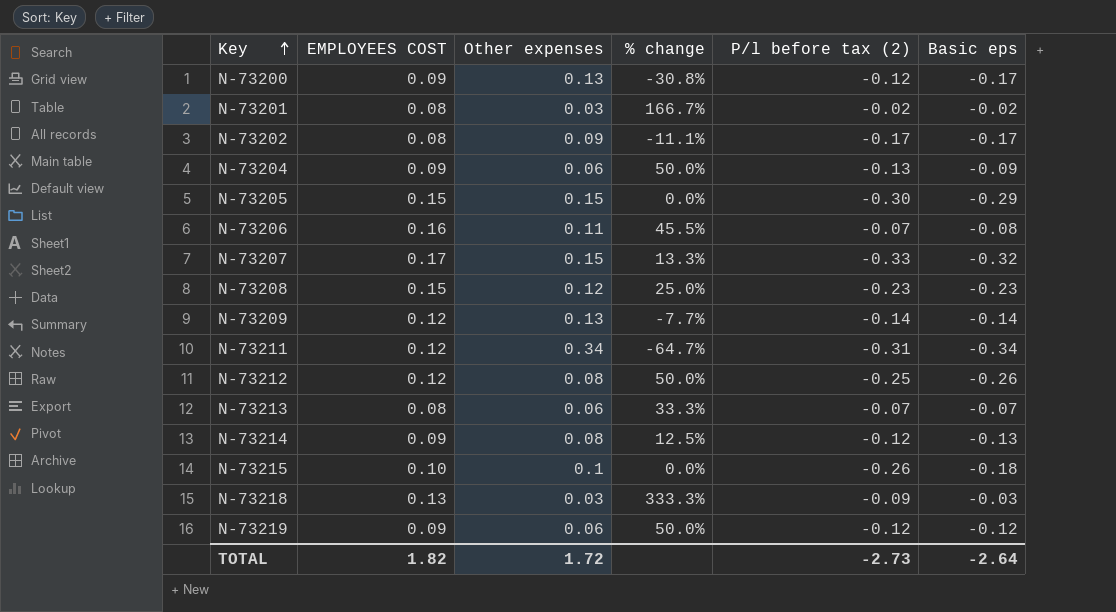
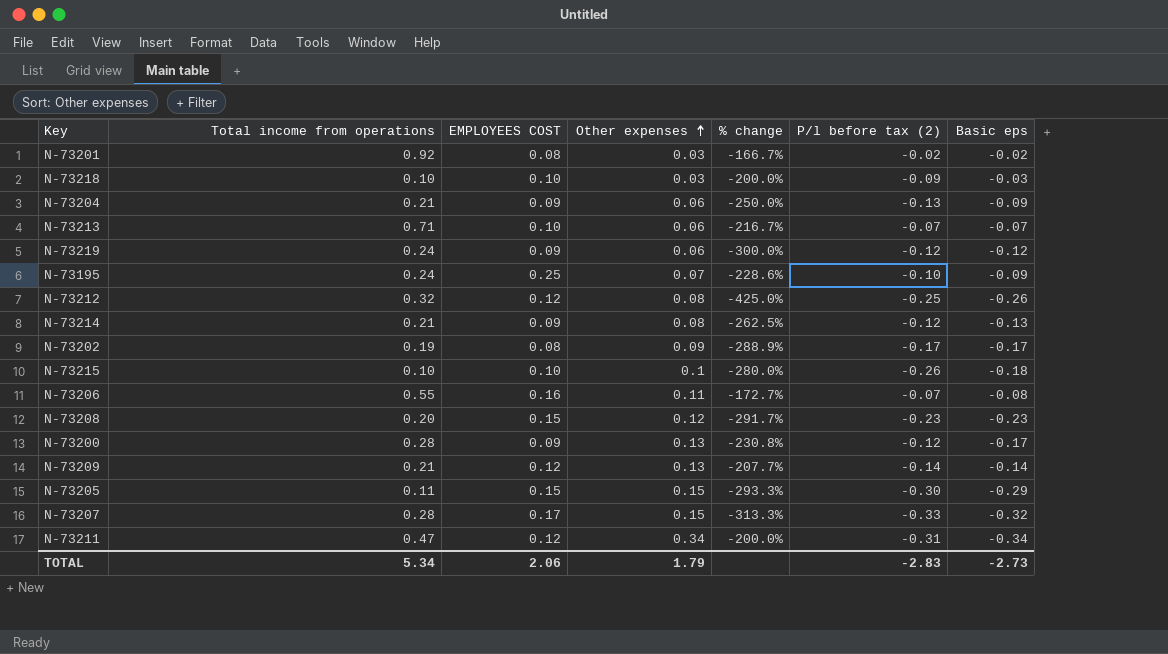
row order: Key ascending -> Other expenses ascending
column Total income from operations | position: none -> 2
column % change | formula: ([EMPLOYEES COST] - [Other expenses]) / [Other expenses] -> ([Basic eps] - [Other expenses]) / [Other expenses]
N-73218 | EMPLOYEES COST: 0.13 -> 0.10
N-73213 | EMPLOYEES COST: 0.08 -> 0.10
row N-73195: none -> 0.24 | 0.25 | 0.07 | -228.6% | -0.10 | -0.09
TOTAL | EMPLOYEES COST: 1.82 -> 2.06
TOTAL | Other expenses: 1.72 -> 1.79
TOTAL | P/l before tax (2): -2.73 -> -2.83
TOTAL | Basic eps: -2.64 -> -2.73

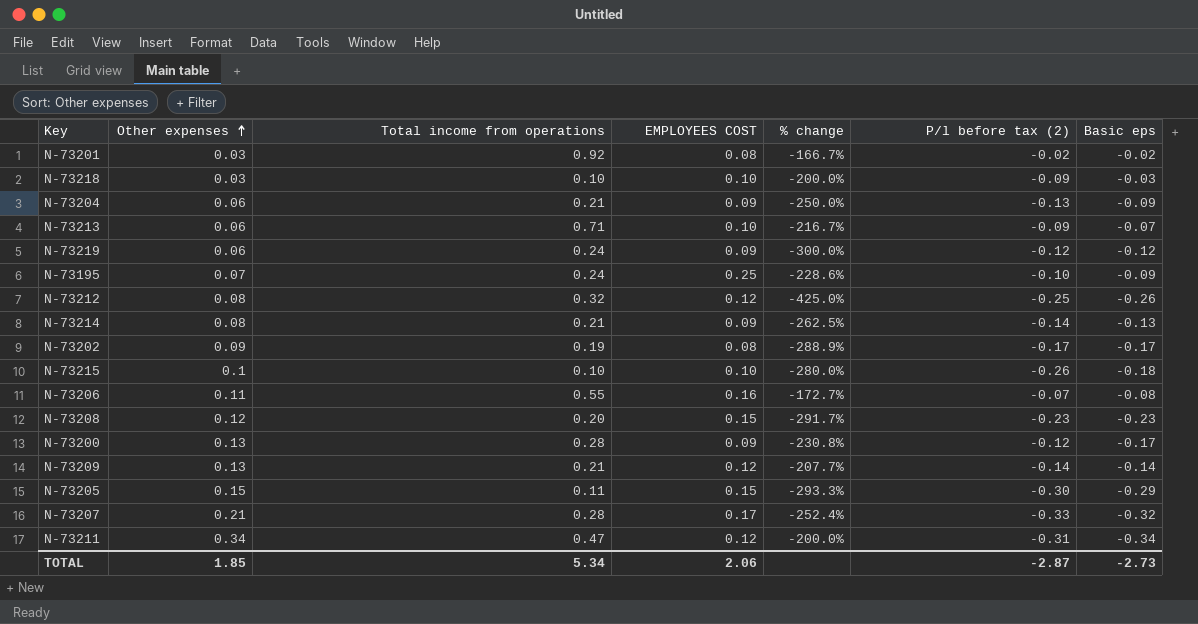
column Other expenses | position: 4 -> 2
N-73213 | P/l before tax (2): -0.07 -> -0.09
N-73214 | P/l before tax (2): -0.12 -> -0.14
N-73207 | Other expenses: 0.15 -> 0.21
N-73207 | % change: -313.3% -> -252.4%
TOTAL | Other expenses: 1.79 -> 1.85
TOTAL | P/l before tax (2): -2.83 -> -2.87

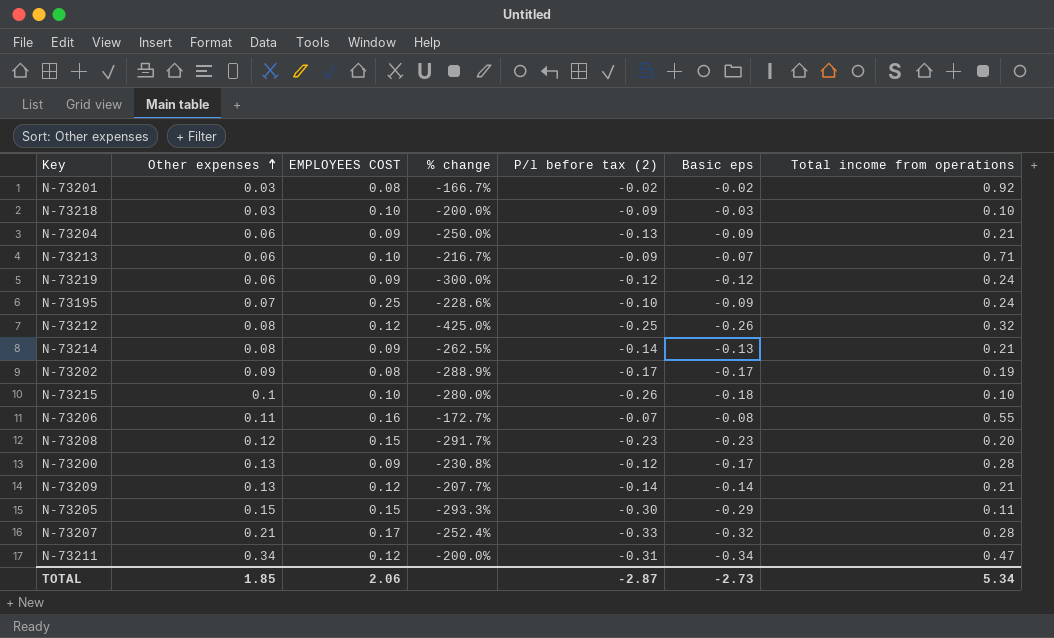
column Total income from operations | position: 3 -> 7

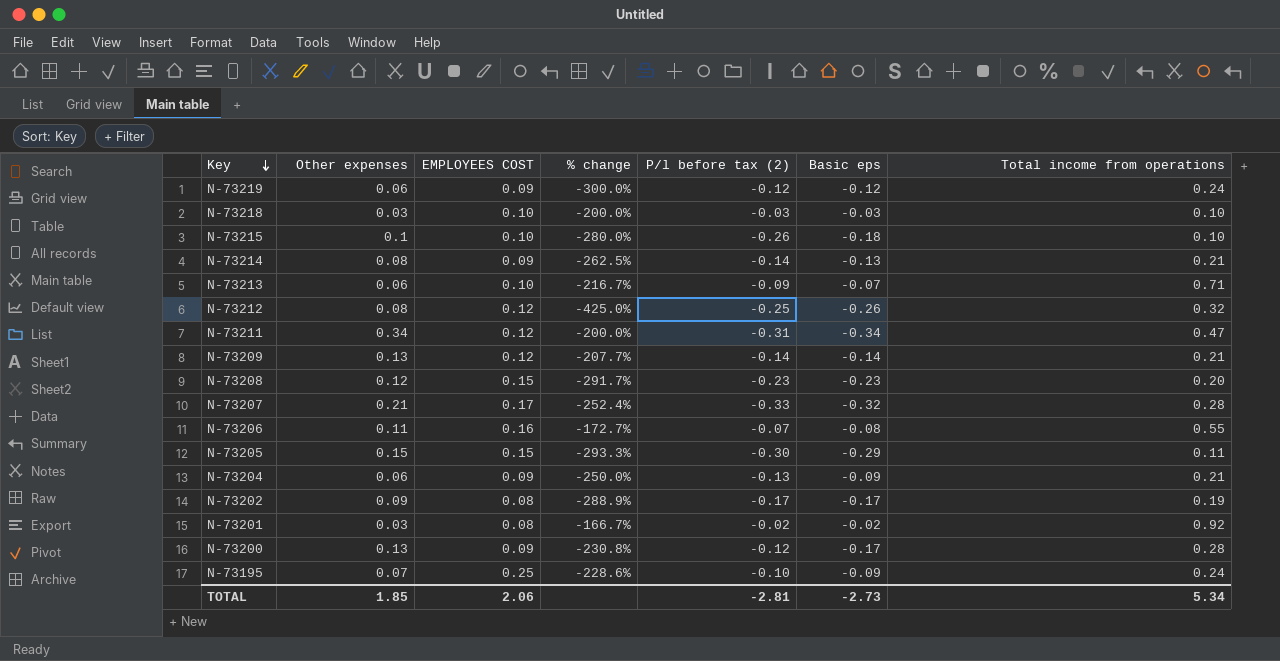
row order: Other expenses ascending -> Key descending
N-73218 | P/l before tax (2): -0.09 -> -0.03
TOTAL | P/l before tax (2): -2.87 -> -2.81

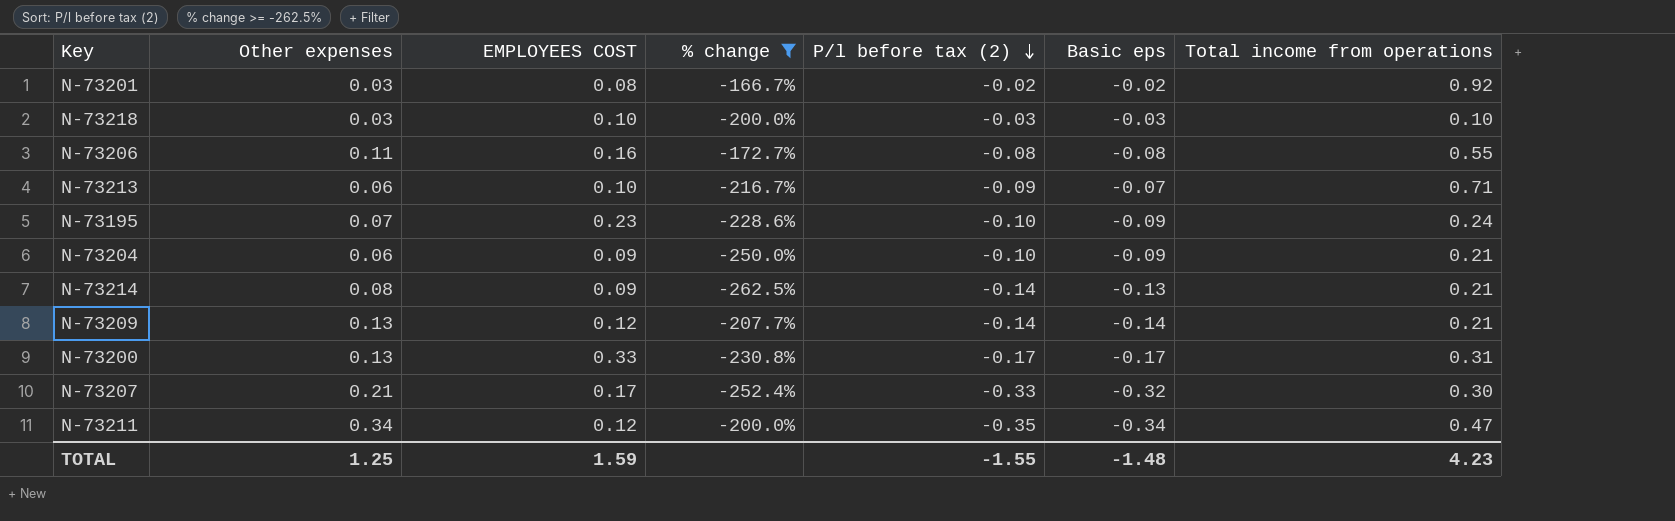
filter: none -> % change >= -262.5%
row order: Key descending -> P/l before tax (2) descending
N-73206 | P/l before tax (2): -0.07 -> -0.08
N-73195 | EMPLOYEES COST: 0.25 -> 0.23
N-73204 | P/l before tax (2): -0.13 -> -0.10
N-73200 | EMPLOYEES COST: 0.09 -> 0.33
N-73200 | P/l before tax (2): -0.12 -> -0.17
N-73200 | Total income from operations: 0.28 -> 0.31
N-73207 | Total income from operations: 0.28 -> 0.30
N-73211 | P/l before tax (2): -0.31 -> -0.35
TOTAL | Other expenses: 1.85 -> 1.25
TOTAL | EMPLOYEES COST: 2.06 -> 1.59
TOTAL | P/l before tax (2): -2.81 -> -1.55
TOTAL | Basic eps: -2.73 -> -1.48
TOTAL | Total income from operations: 5.34 -> 4.23

